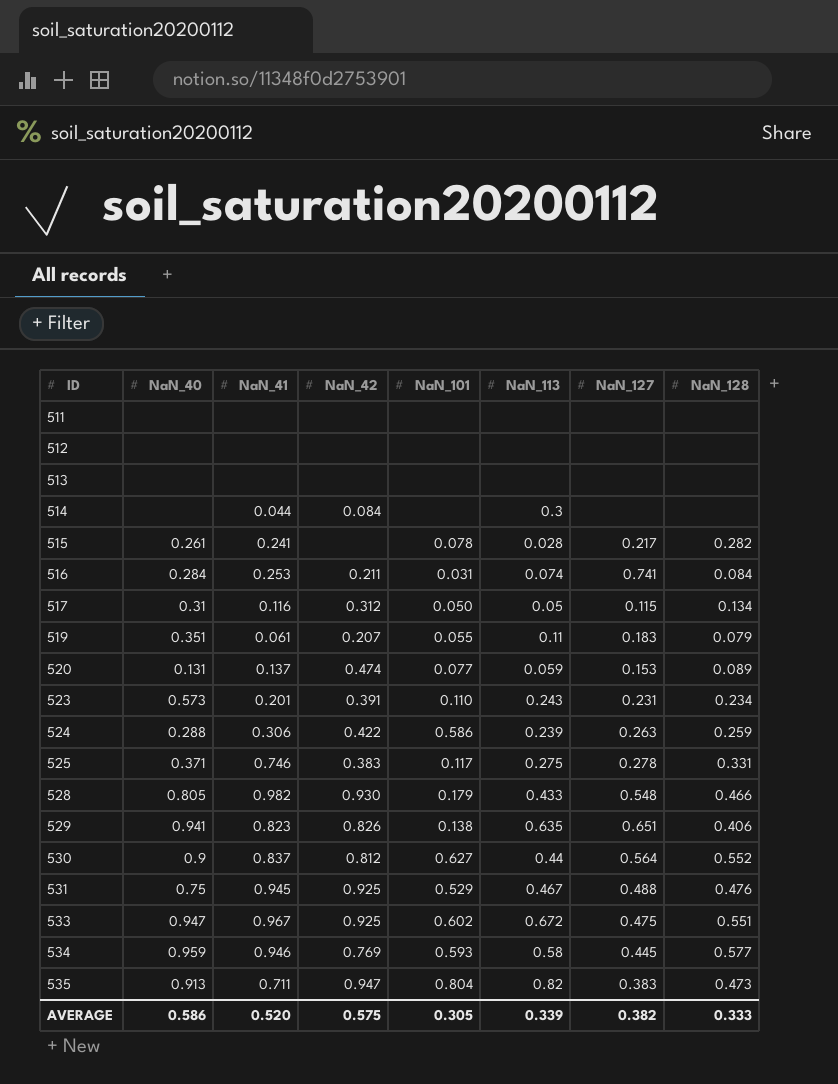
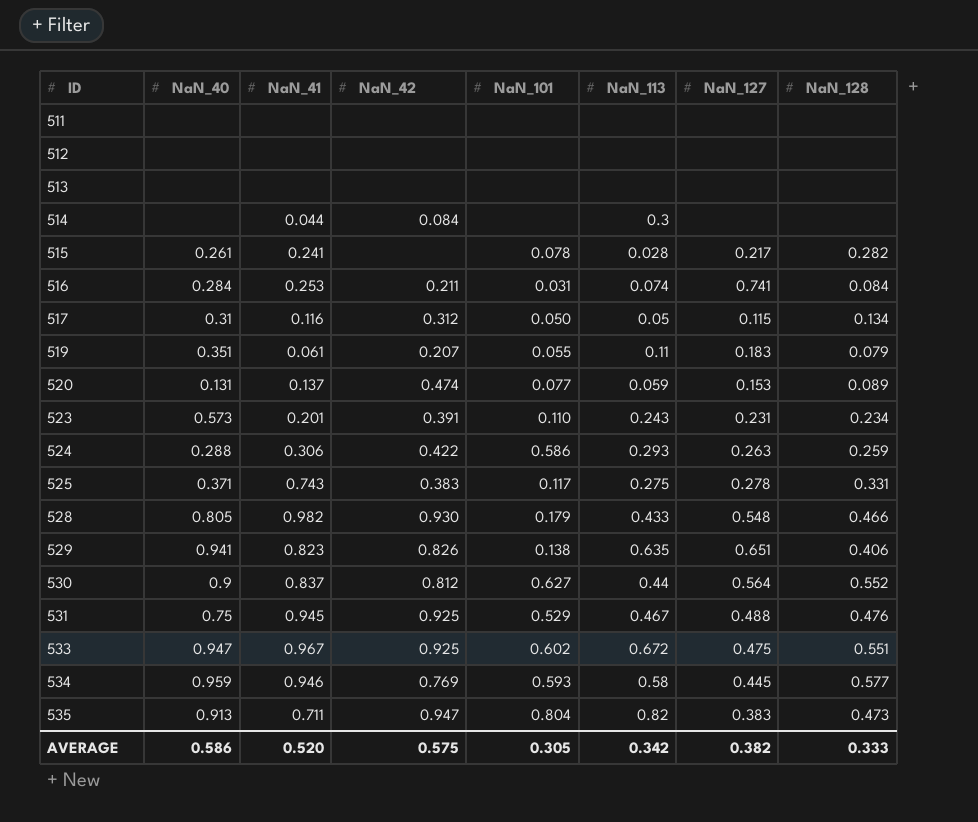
524 | NaN_113: 0.239 -> 0.293
525 | NaN_41: 0.746 -> 0.743
AVERAGE | NaN_113: 0.339 -> 0.342

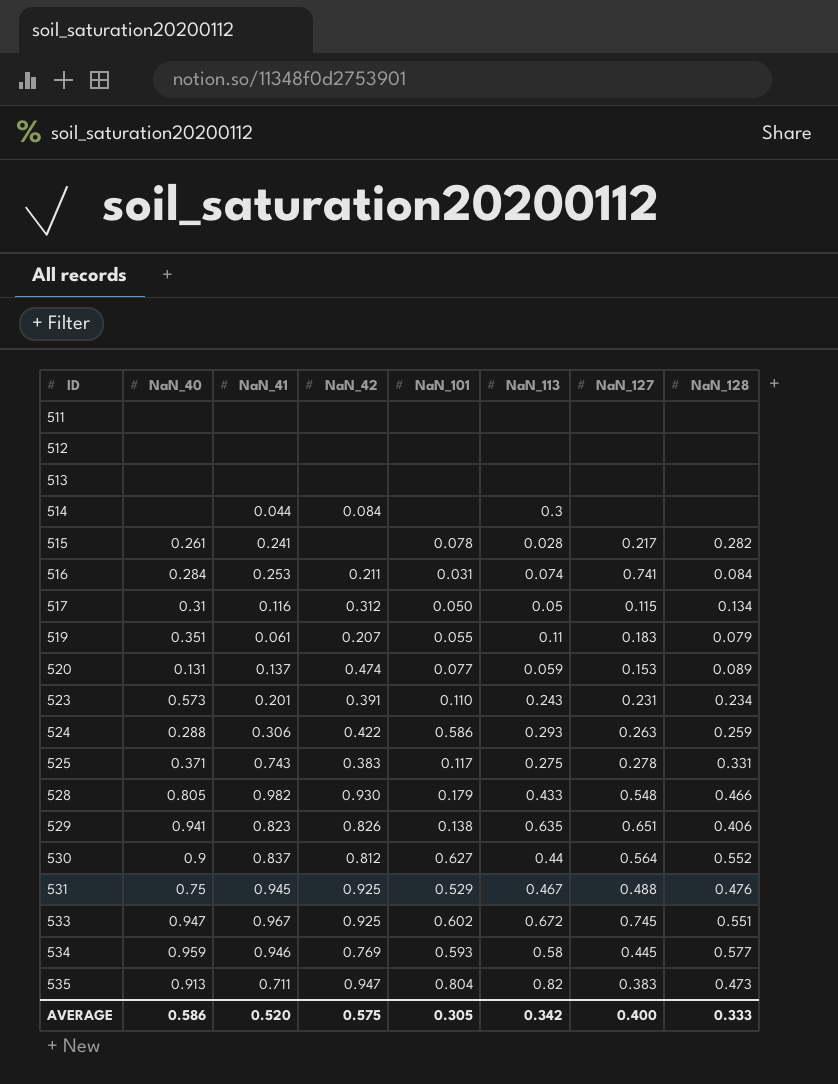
533 | NaN_127: 0.475 -> 0.745
AVERAGE | NaN_127: 0.382 -> 0.400

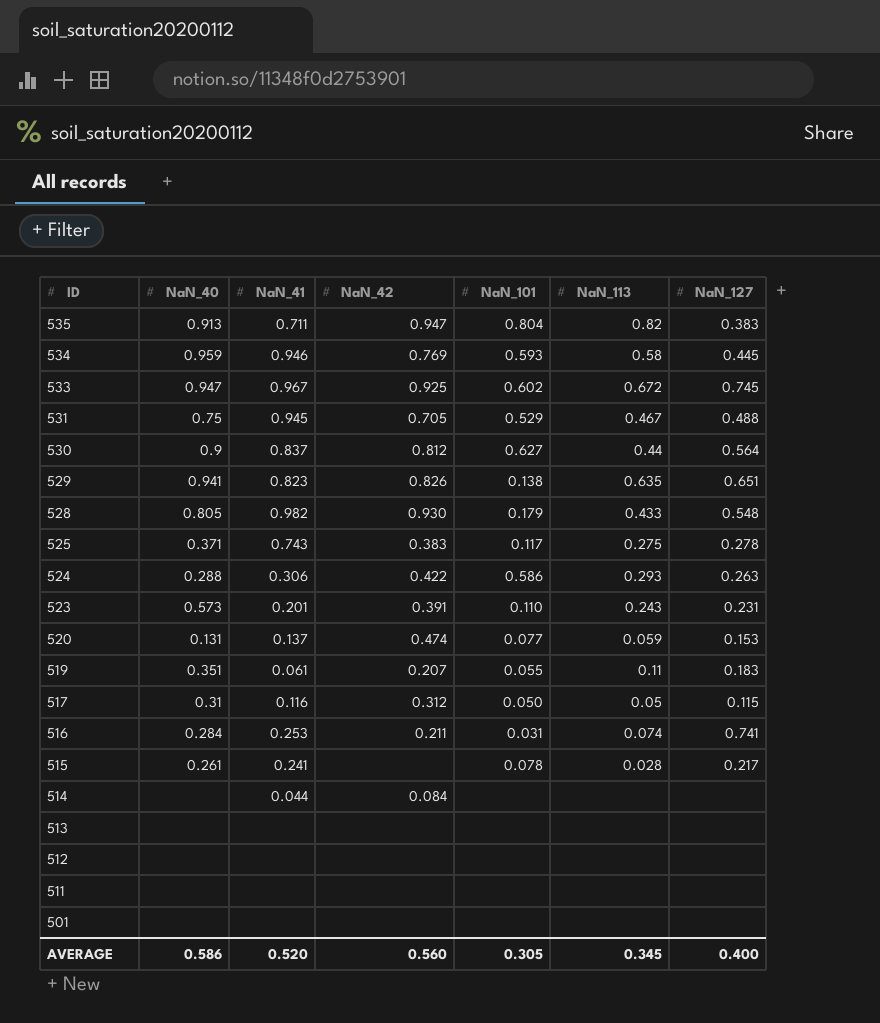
row order: ID ascending -> ID descending
column NaN_128 | position: 8 -> none
531 | NaN_42: 0.925 -> 0.705
514 | NaN_113: 0.3 -> none
row 501: none -> none | none | none | none | none | none
AVERAGE | NaN_42: 0.575 -> 0.560
AVERAGE | NaN_113: 0.342 -> 0.345

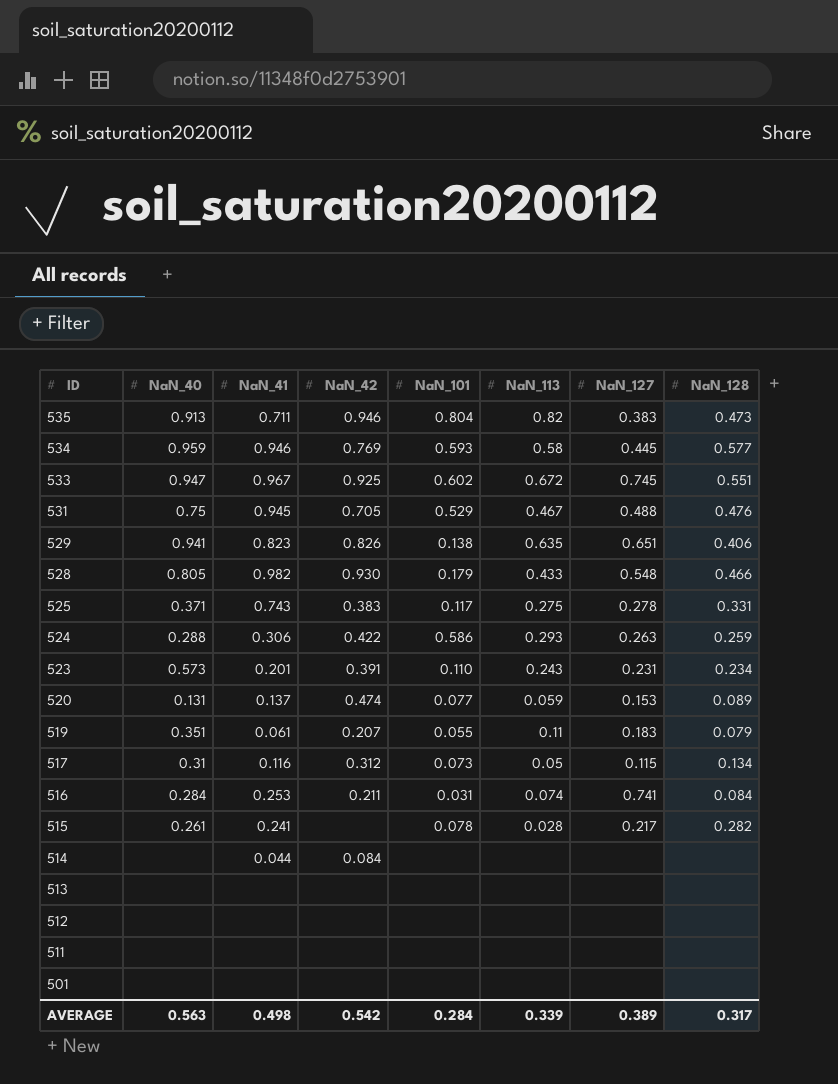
column NaN_128 | position: none -> 8
row 530: 0.9 | 0.837 | 0.812 | 0.627 | 0.44 | 0.564 -> none
535 | NaN_42: 0.947 -> 0.946
517 | NaN_101: 0.050 -> 0.073
AVERAGE | NaN_40: 0.586 -> 0.563
AVERAGE | NaN_41: 0.520 -> 0.498
AVERAGE | NaN_42: 0.560 -> 0.542
AVERAGE | NaN_101: 0.305 -> 0.284
AVERAGE | NaN_113: 0.345 -> 0.339
AVERAGE | NaN_127: 0.400 -> 0.389

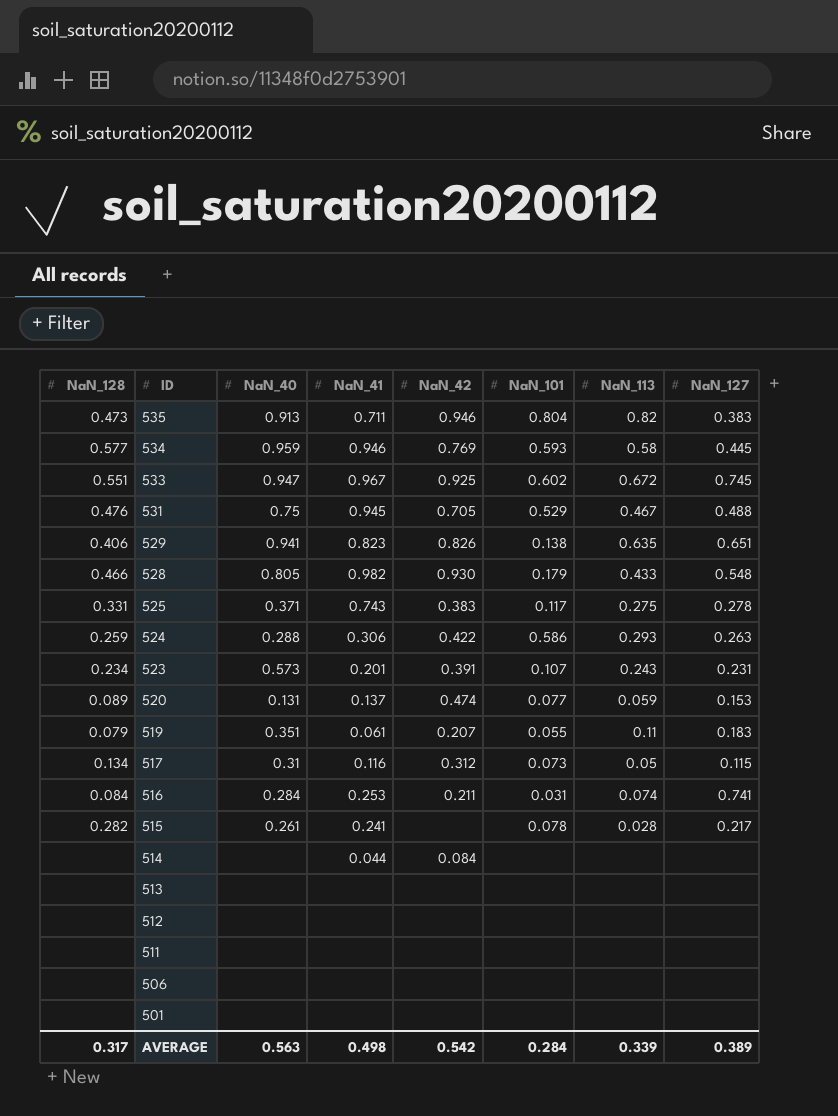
column NaN_128 | position: 8 -> 1
523 | NaN_101: 0.110 -> 0.107
row 506: none -> none | none | none | none | none | none | none

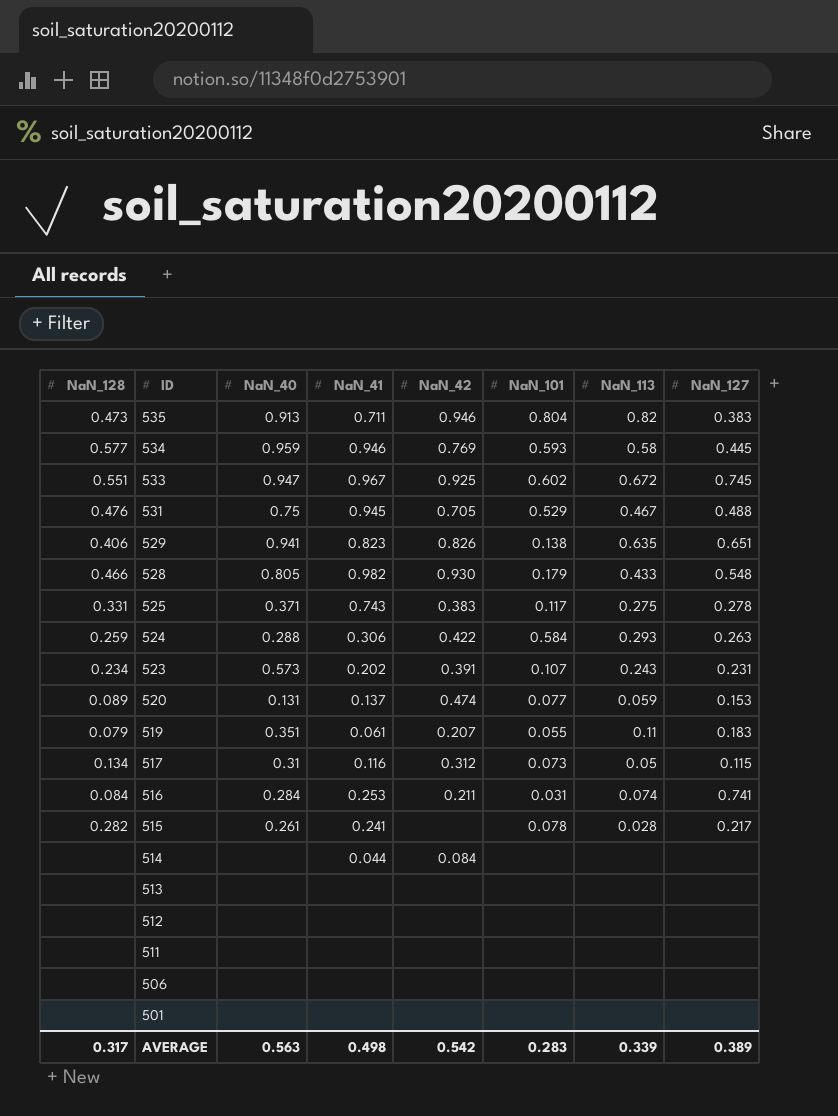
524 | NaN_101: 0.586 -> 0.584
523 | NaN_41: 0.201 -> 0.202
AVERAGE | NaN_101: 0.284 -> 0.283

